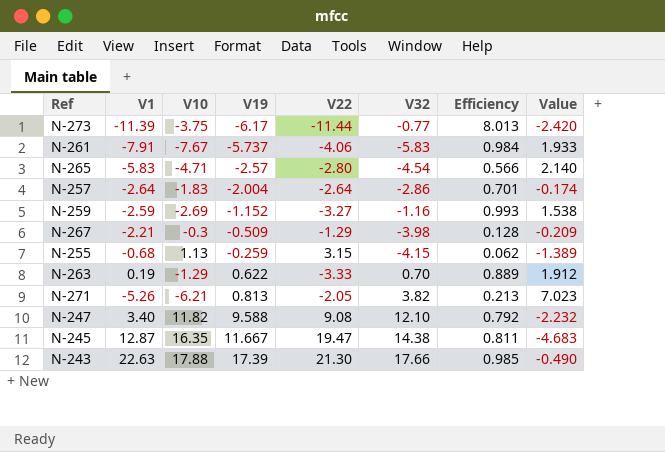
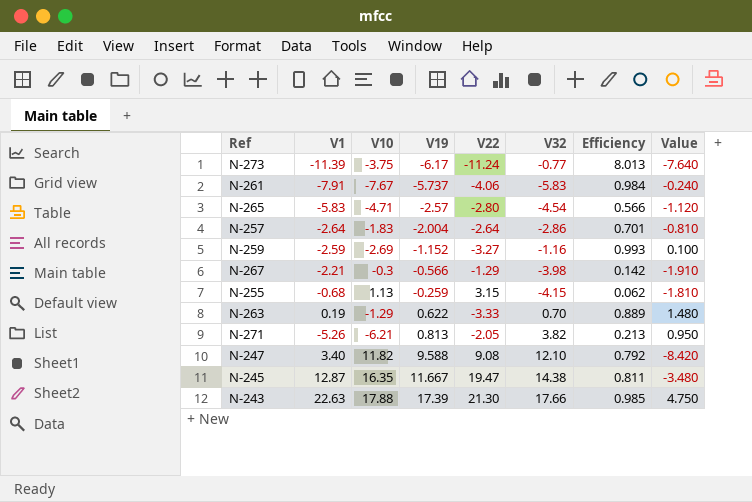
column Value | formula: [V19] - [V10] -> [V1] - [V10]
N-273 | V22: -11.44 -> -11.24
N-267 | V19: -0.509 -> -0.566
N-267 | Efficiency: 0.128 -> 0.142

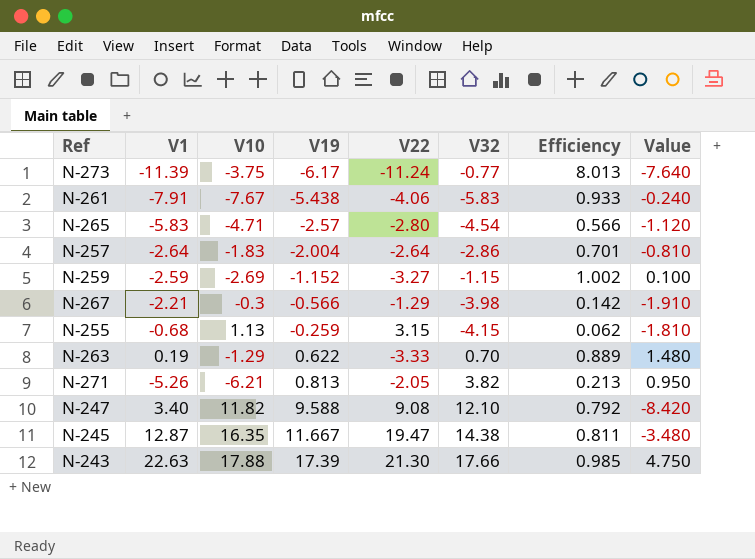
N-261 | V19: -5.737 -> -5.438
N-261 | Efficiency: 0.984 -> 0.933
N-259 | V32: -1.16 -> -1.15
N-259 | Efficiency: 0.993 -> 1.002

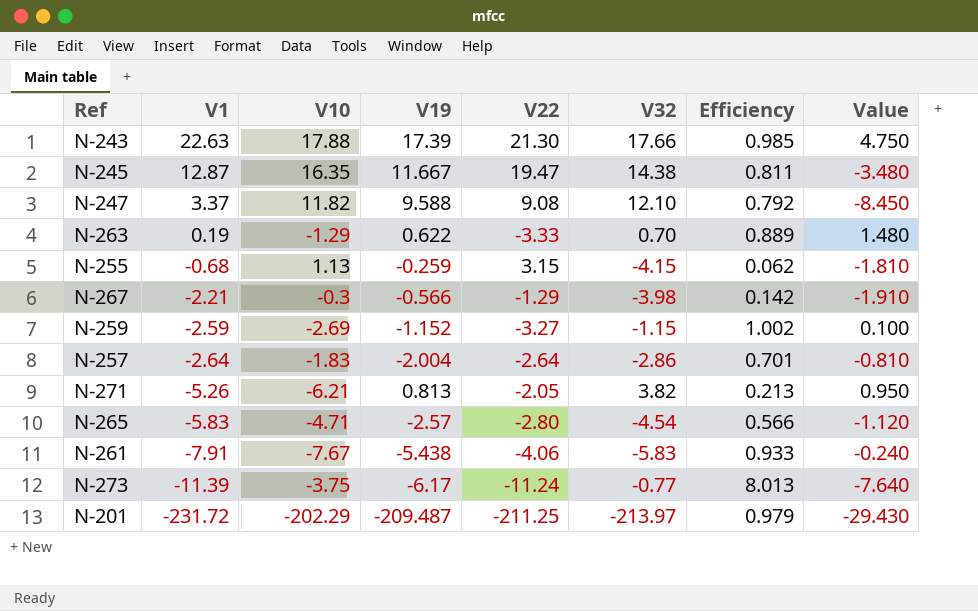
row order: V19 ascending -> V1 descending
N-247 | V1: 3.40 -> 3.37
N-247 | Value: -8.420 -> -8.450
row N-201: none -> -231.72 | -202.29 | -209.487 | -211.25 | -213.97 | 0.979 | -29.430

